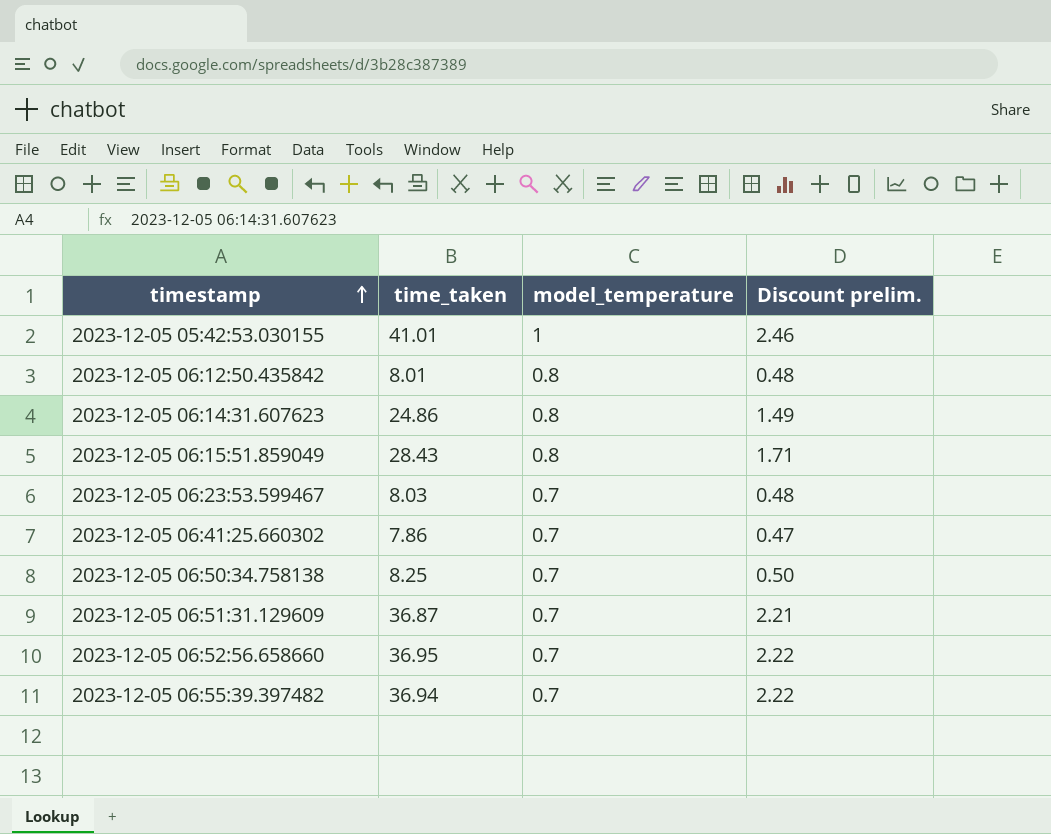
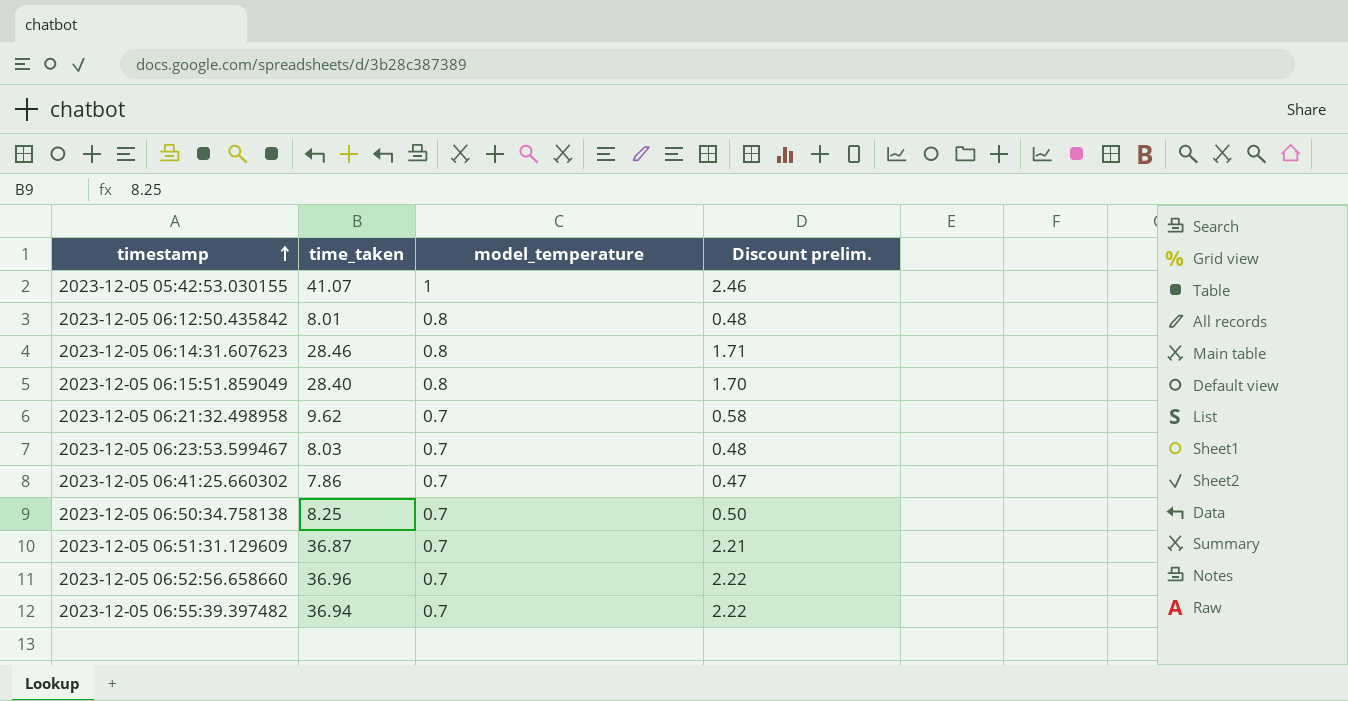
2023-12-05 05:42:53.030155 | time_taken: 41.01 -> 41.07
2023-12-05 06:14:31.607623 | time_taken: 24.86 -> 28.46
2023-12-05 06:14:31.607623 | Discount prelim.: 1.49 -> 1.71
2023-12-05 06:15:51.859049 | time_taken: 28.43 -> 28.40
2023-12-05 06:15:51.859049 | Discount prelim.: 1.71 -> 1.70
row 2023-12-05 06:21:32.498958: none -> 9.62 | 0.7 | 0.58
2023-12-05 06:52:56.658660 | time_taken: 36.95 -> 36.96

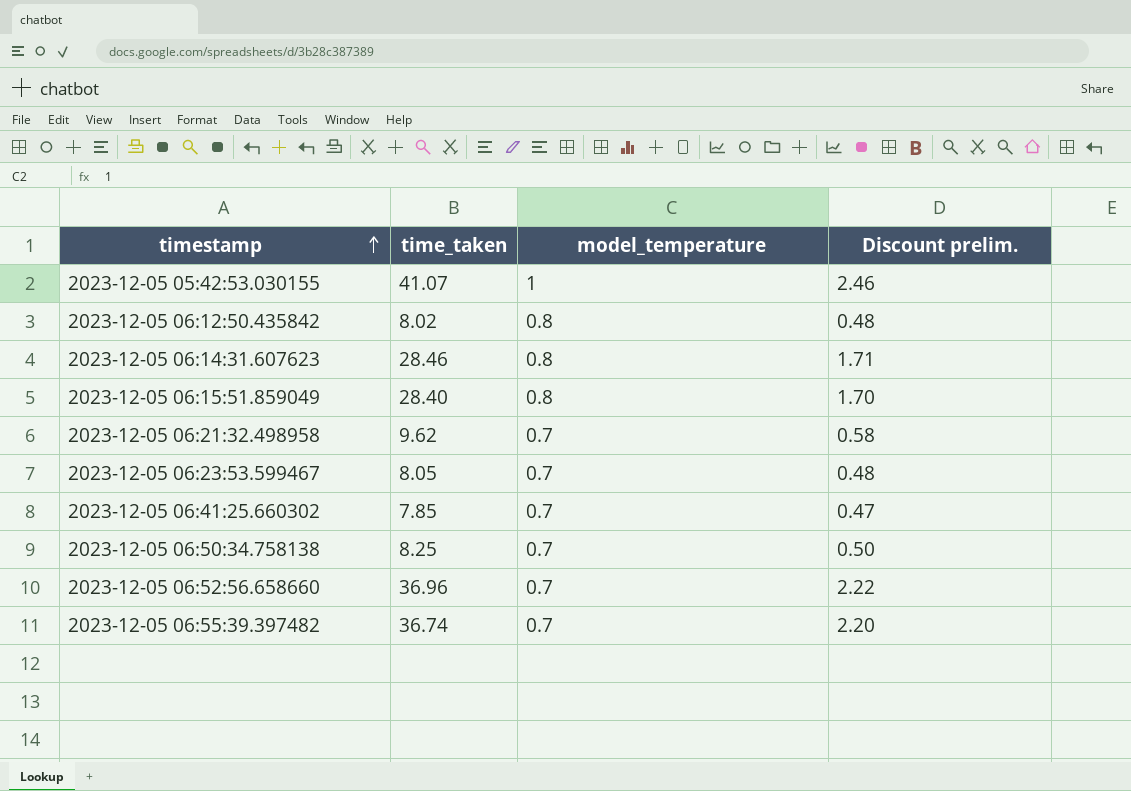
row 2023-12-05 06:51:31.129609: 36.87 | 0.7 | 2.21 -> none
2023-12-05 06:12:50.435842 | time_taken: 8.01 -> 8.02
2023-12-05 06:23:53.599467 | time_taken: 8.03 -> 8.05
2023-12-05 06:41:25.660302 | time_taken: 7.86 -> 7.85
2023-12-05 06:55:39.397482 | time_taken: 36.94 -> 36.74
2023-12-05 06:55:39.397482 | Discount prelim.: 2.22 -> 2.20

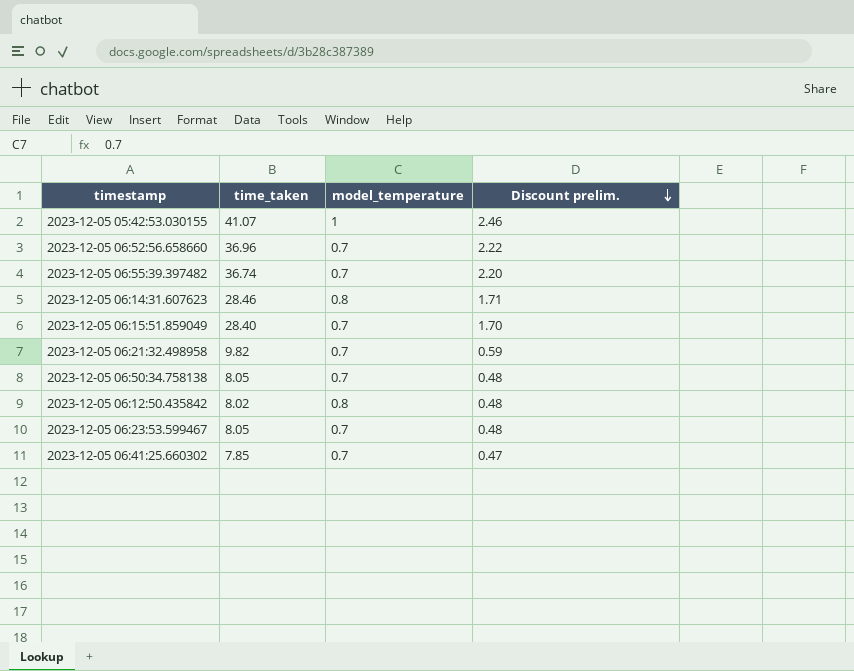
row order: timestamp ascending -> Discount prelim. descending
2023-12-05 06:15:51.859049 | model_temperature: 0.8 -> 0.7
2023-12-05 06:21:32.498958 | time_taken: 9.62 -> 9.82
2023-12-05 06:21:32.498958 | Discount prelim.: 0.58 -> 0.59
2023-12-05 06:50:34.758138 | time_taken: 8.25 -> 8.05
2023-12-05 06:50:34.758138 | Discount prelim.: 0.50 -> 0.48

